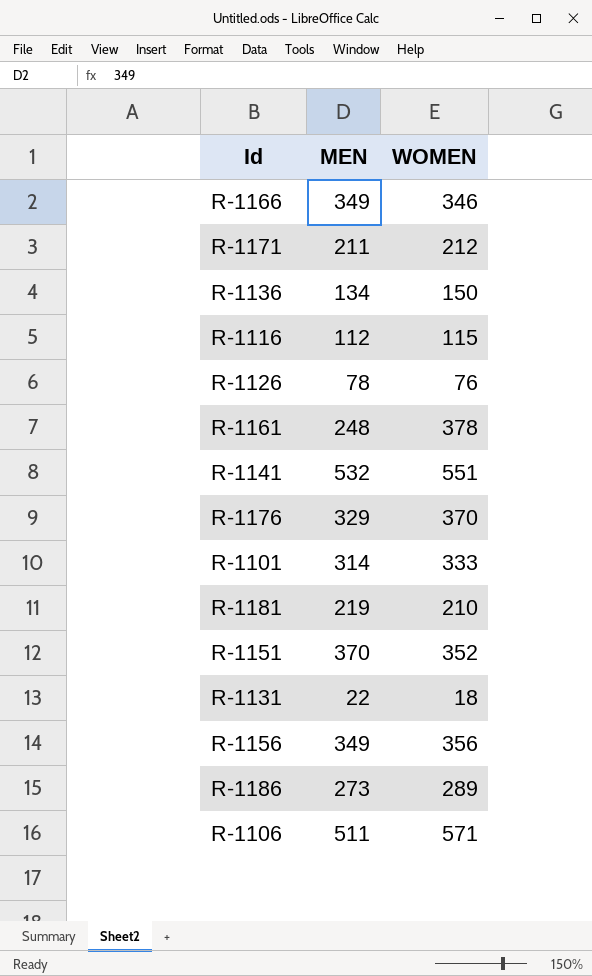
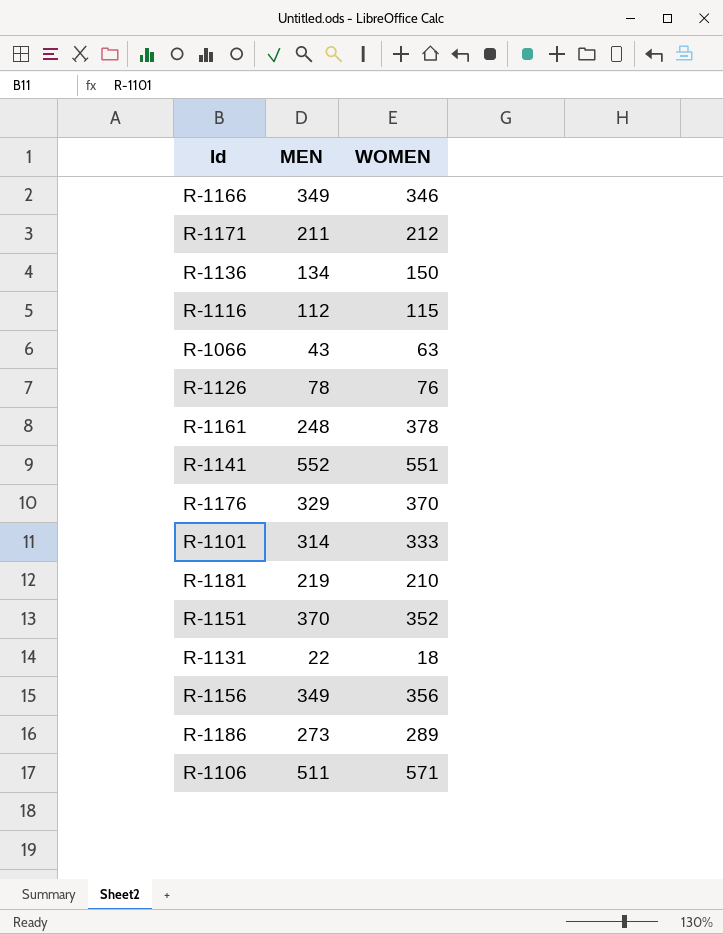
row R-1066: none -> 43 | 63
R-1141 | MEN: 532 -> 552

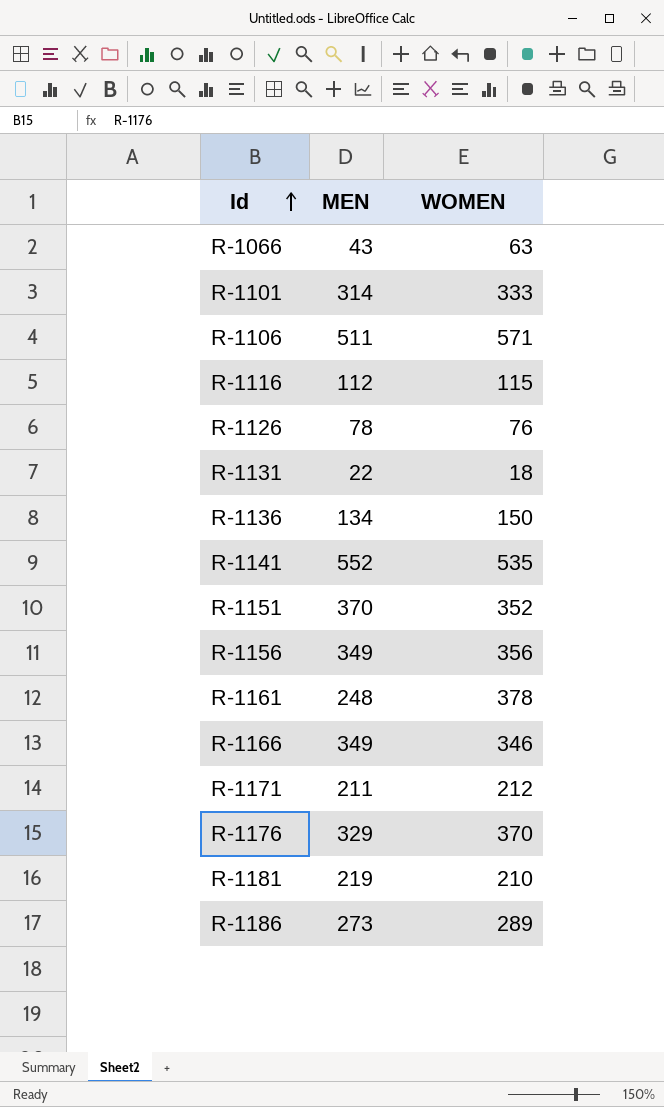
row order: none -> Id ascending
R-1141 | WOMEN: 551 -> 535

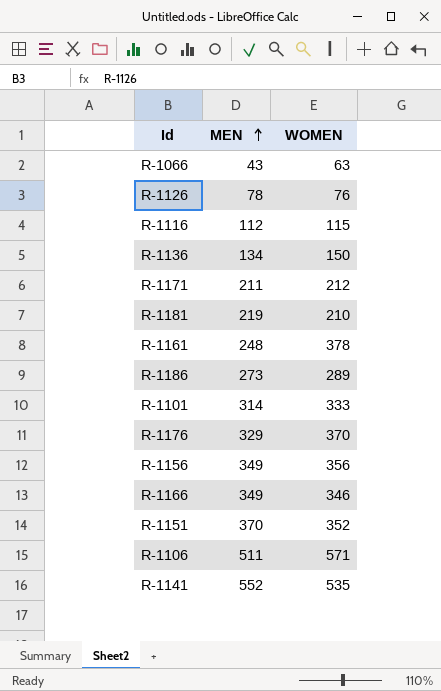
row order: Id ascending -> MEN ascending
row R-1131: 22 | 18 -> none

